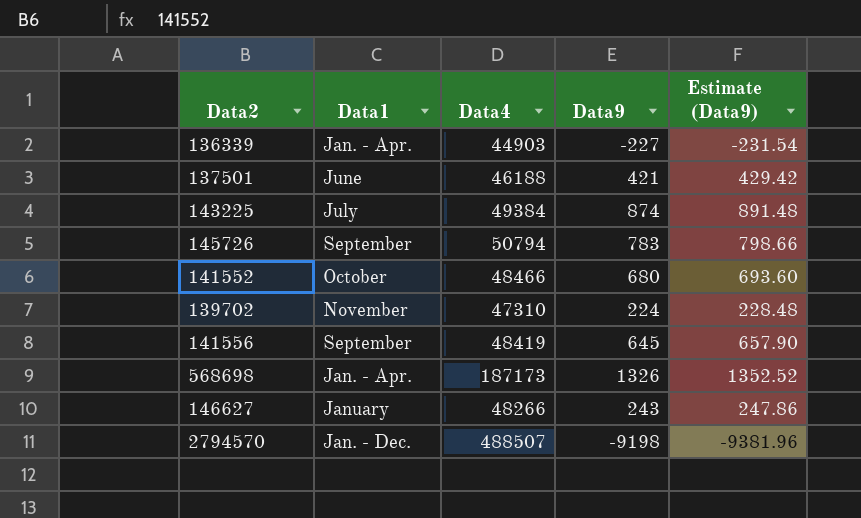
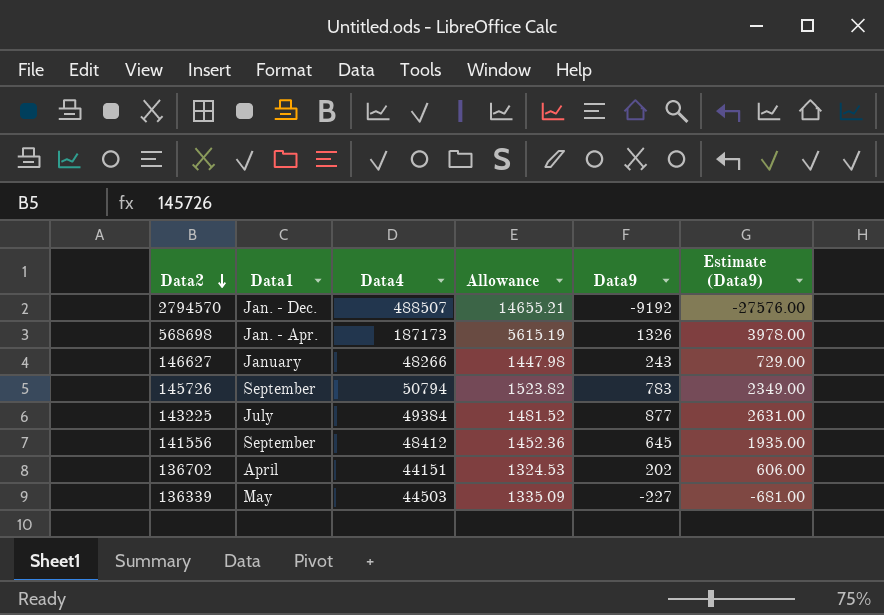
row order: none -> Data2 descending
column Allowance | formula: none -> [Data4] * 0.03
column Estimate (Data9) | formula: [Data9] * 1.02 -> [Data9] * 3
row 137501: June | 46188 | 421 | 429.42 -> none
row 141552: October | 48466 | 680 | 693.60 -> none
row 139702: November | 47310 | 224 | 228.48 -> none
2794570 | Data9: -9198 -> -9192
143225 | Data9: 874 -> 877
141556 | Data4: 48419 -> 48412
row 136702: none -> April | 44151 | 1324.53 | 202 | 606.00
136339 | Data1: Jan. - Apr. -> May
136339 | Data4: 44903 -> 44503

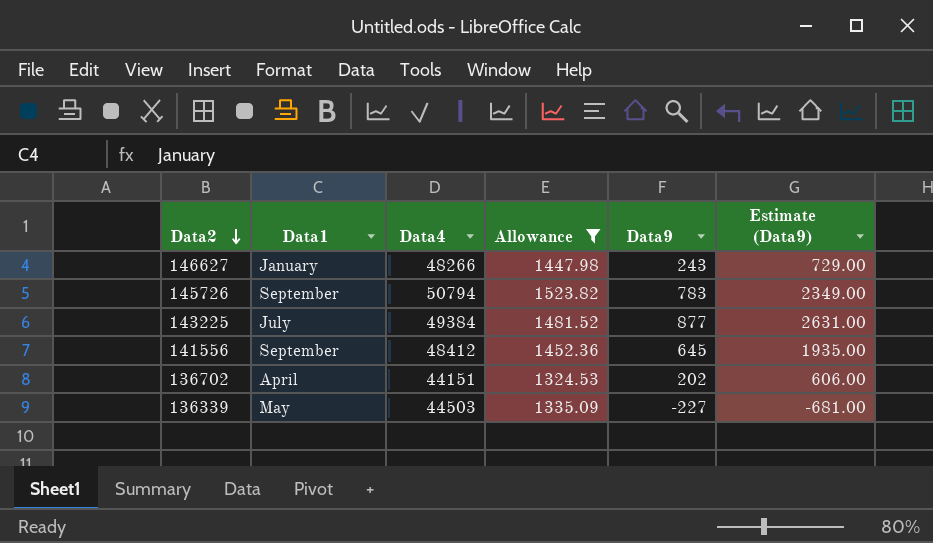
filter: none -> Allowance <= 1523.82

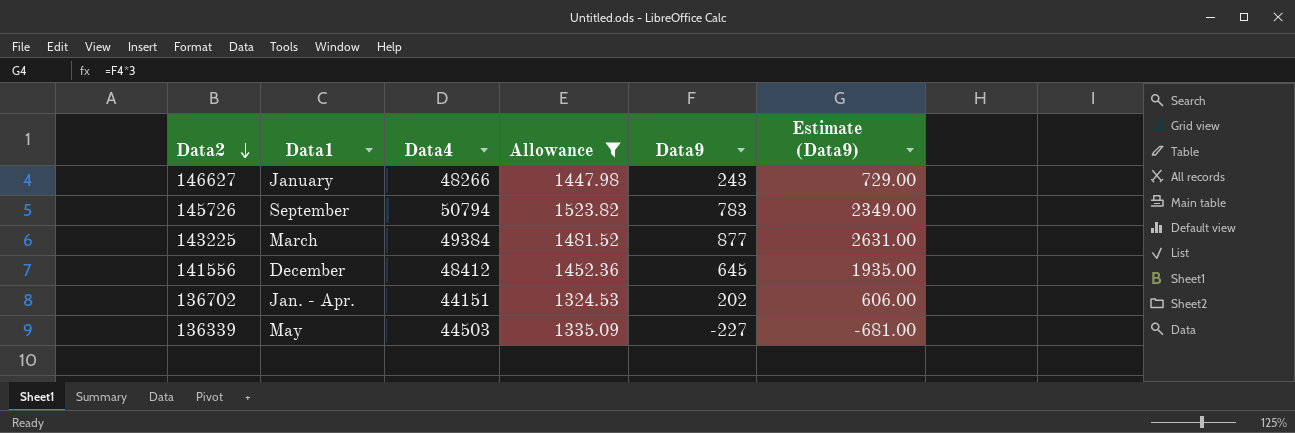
143225 | Data1: July -> March
141556 | Data1: September -> December
136702 | Data1: April -> Jan. - Apr.

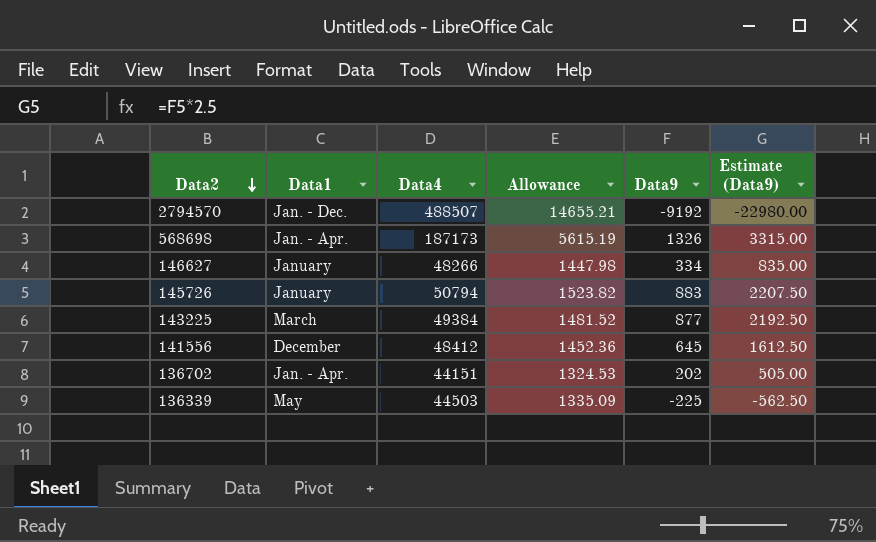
filter: Allowance <= 1523.82 -> none
column Estimate (Data9) | formula: [Data9] * 3 -> [Data9] * 2.5
146627 | Data9: 243 -> 334
145726 | Data1: September -> January
145726 | Data9: 783 -> 883
136339 | Data9: -227 -> -225

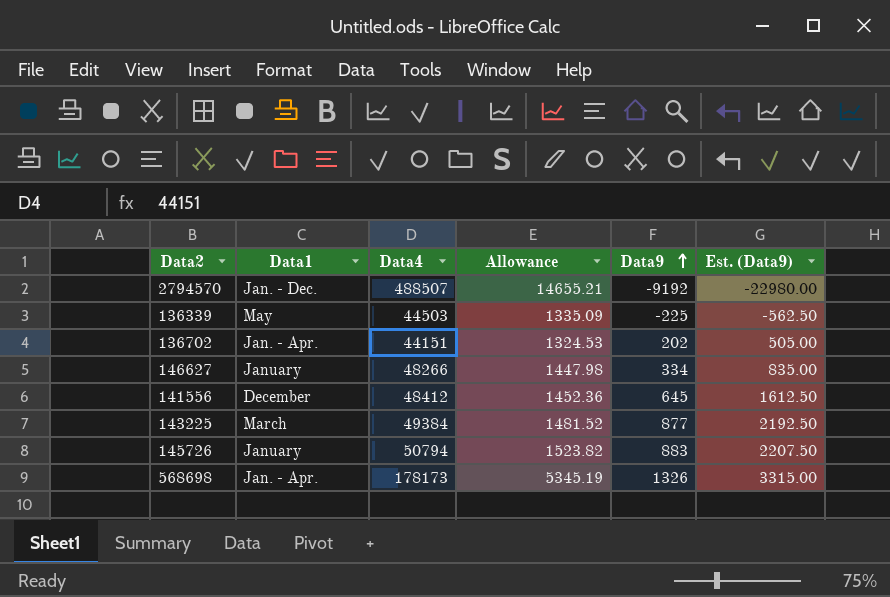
row order: Data2 descending -> Data9 ascending
column name: Estimate (Data9) -> Est. (Data9)
568698 | Data4: 187173 -> 178173
568698 | Allowance: 5615.19 -> 5345.19

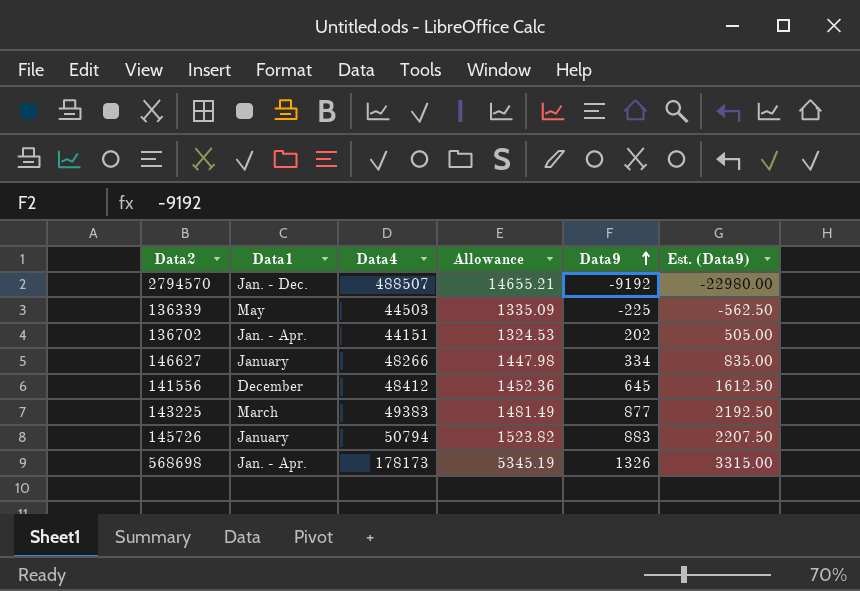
143225 | Data4: 49384 -> 49383
143225 | Allowance: 1481.52 -> 1481.49

